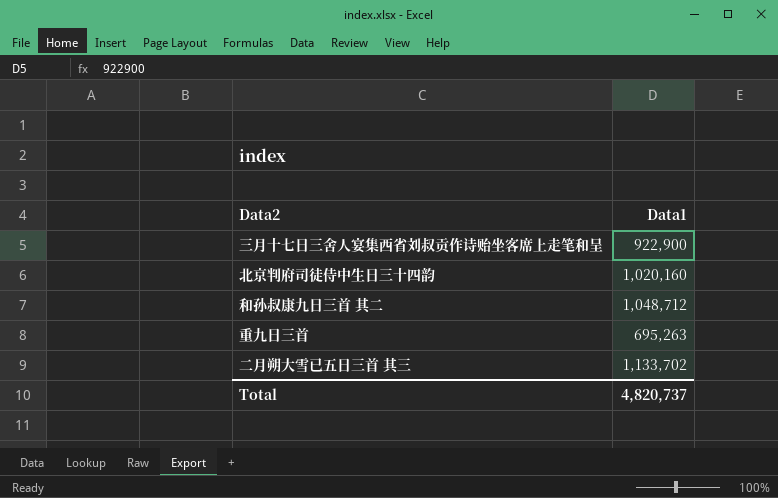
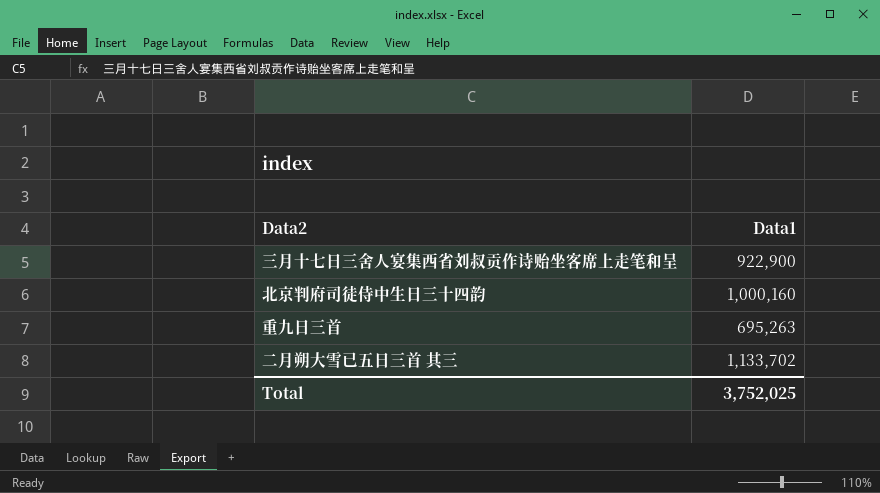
row 和孙叔康九日三首 其二: 1,048,712 -> none
北京判府司徒侍中生日三十四韵 | Data1: 1,020,160 -> 1,000,160
Total | Data1: 4,820,737 -> 3,752,025

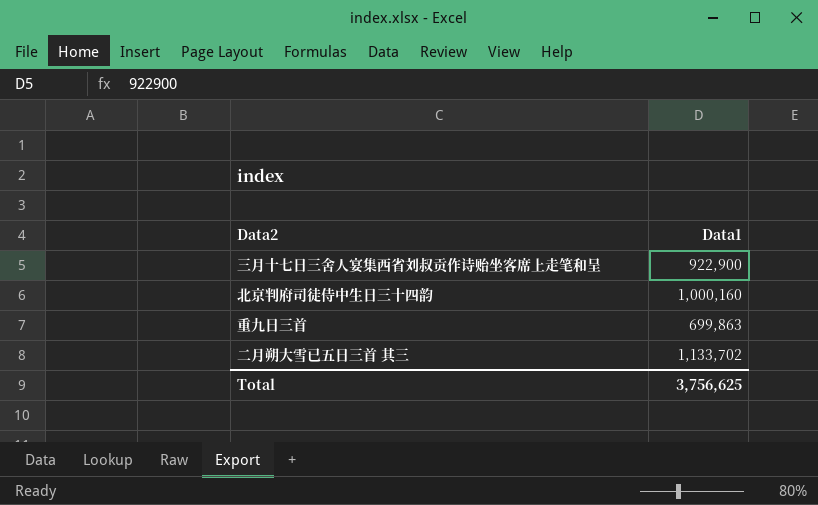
重九日三首 | Data1: 695,263 -> 699,863
Total | Data1: 3,752,025 -> 3,756,625

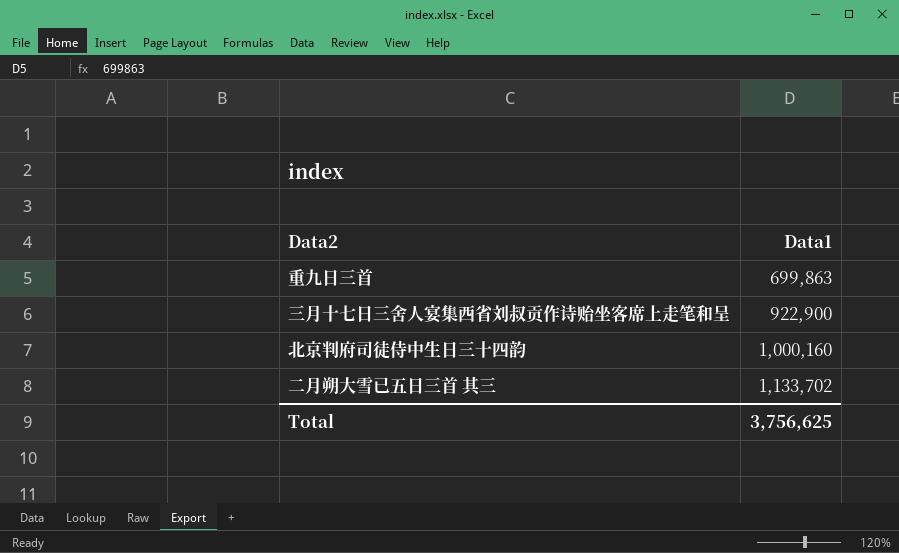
row order: none -> Data1 ascending

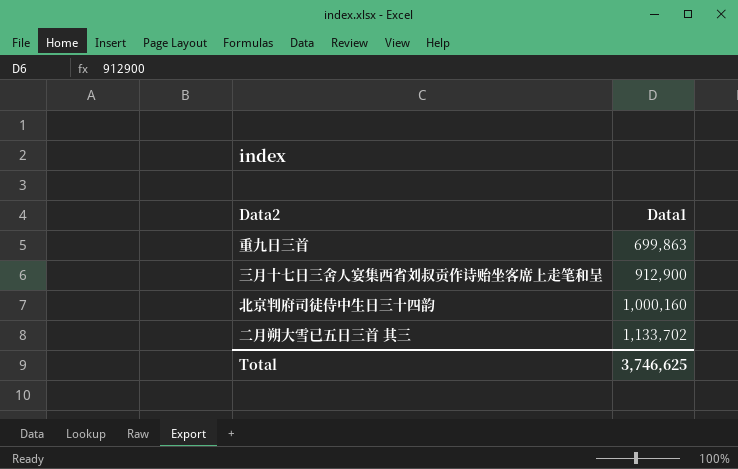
三月十七日三舍人宴集西省刘叔贡作诗贻坐客席上走笔和呈 | Data1: 922,900 -> 912,900
Total | Data1: 3,756,625 -> 3,746,625

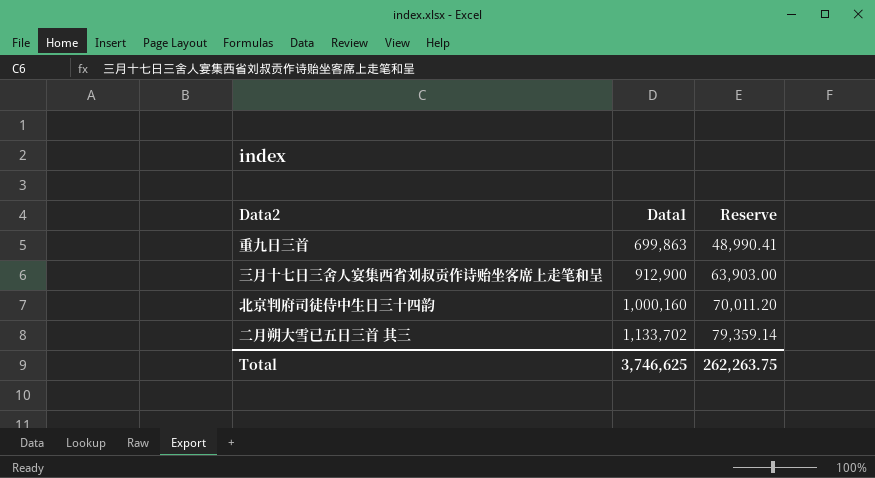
column Reserve | formula: none -> [Data1] * 0.07

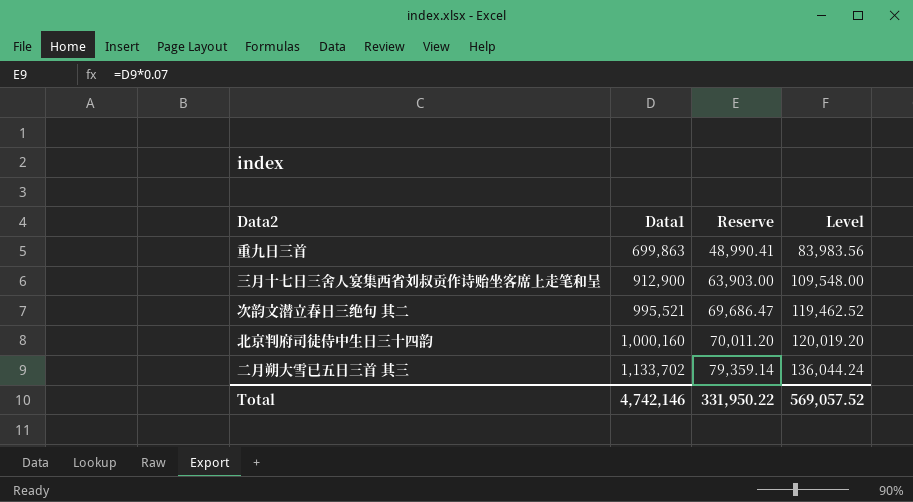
column Level | formula: none -> [Data1] * 0.12
row 次韵文潜立春日三绝句 其二: none -> 995,521 | 69,686.47 | 119,462.52
Total | Data1: 3,746,625 -> 4,742,146
Total | Reserve: 262,263.75 -> 331,950.22

